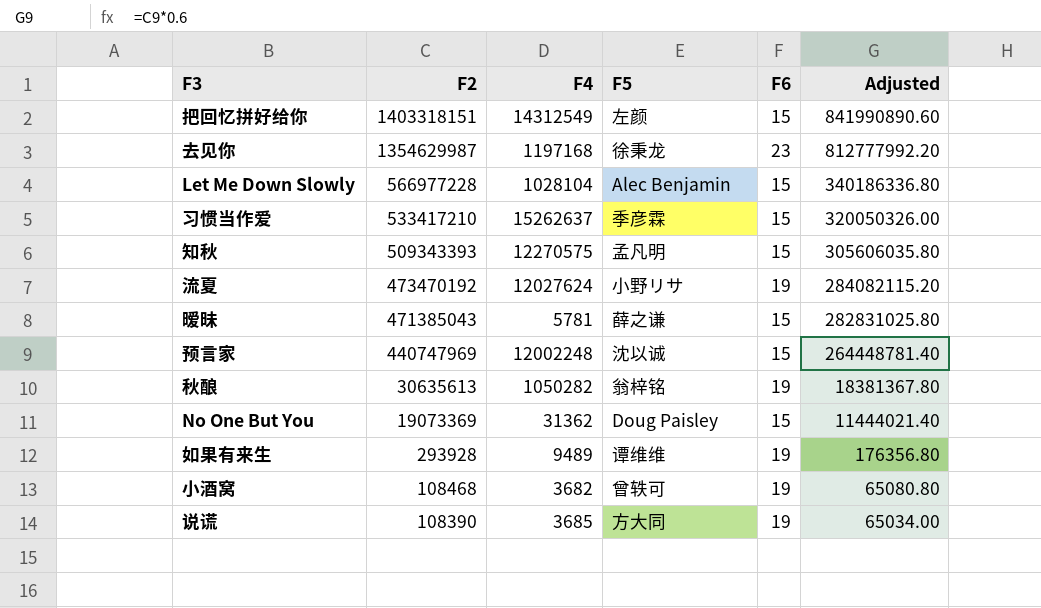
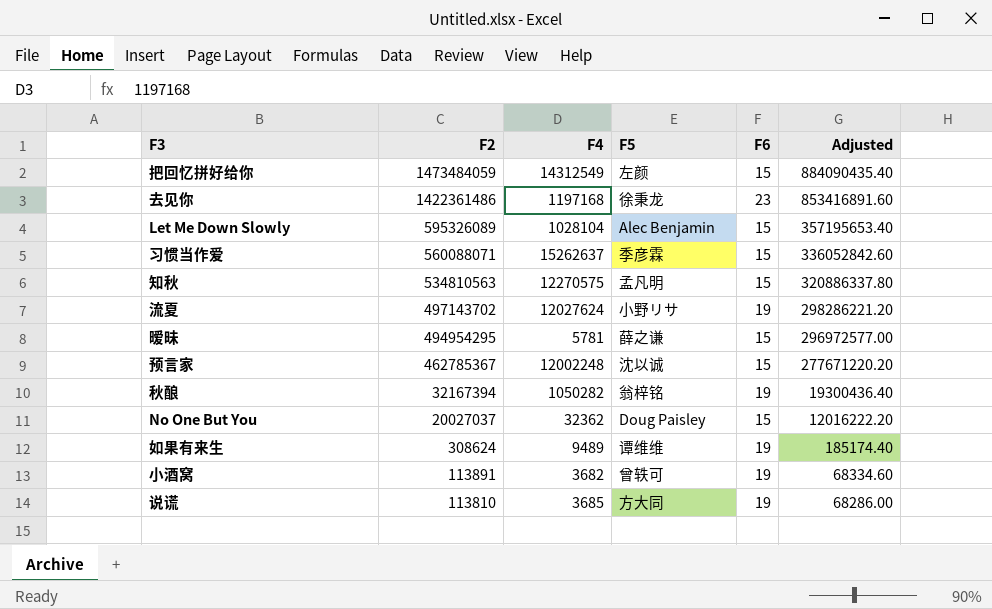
把回忆拼好给你 | F2: 1403318151 -> 1473484059
把回忆拼好给你 | Adjusted: 841990890.60 -> 884090435.40
去见你 | F2: 1354629987 -> 1422361486
去见你 | Adjusted: 812777992.20 -> 853416891.60
Let Me Down Slowly | F2: 566977228 -> 595326089
Let Me Down Slowly | Adjusted: 340186336.80 -> 357195653.40
习惯当作爱 | F2: 533417210 -> 560088071
习惯当作爱 | Adjusted: 320050326.00 -> 336052842.60
知秋 | F2: 509343393 -> 534810563
知秋 | Adjusted: 305606035.80 -> 320886337.80
流夏 | F2: 473470192 -> 497143702
流夏 | Adjusted: 284082115.20 -> 298286221.20
暧昧 | F2: 471385043 -> 494954295
暧昧 | Adjusted: 282831025.80 -> 296972577.00
预言家 | F2: 440747969 -> 462785367
预言家 | Adjusted: 264448781.40 -> 277671220.20
秋酿 | F2: 30635613 -> 32167394
秋酿 | Adjusted: 18381367.80 -> 19300436.40
No One But You | F2: 19073369 -> 20027037
No One But You | F4: 31362 -> 32362
No One But You | Adjusted: 11444021.40 -> 12016222.20
如果有来生 | F2: 293928 -> 308624
如果有来生 | Adjusted: 176356.80 -> 185174.40
小酒窝 | F2: 108468 -> 113891
小酒窝 | Adjusted: 65080.80 -> 68334.60
说谎 | F2: 108390 -> 113810
说谎 | Adjusted: 65034.00 -> 68286.00

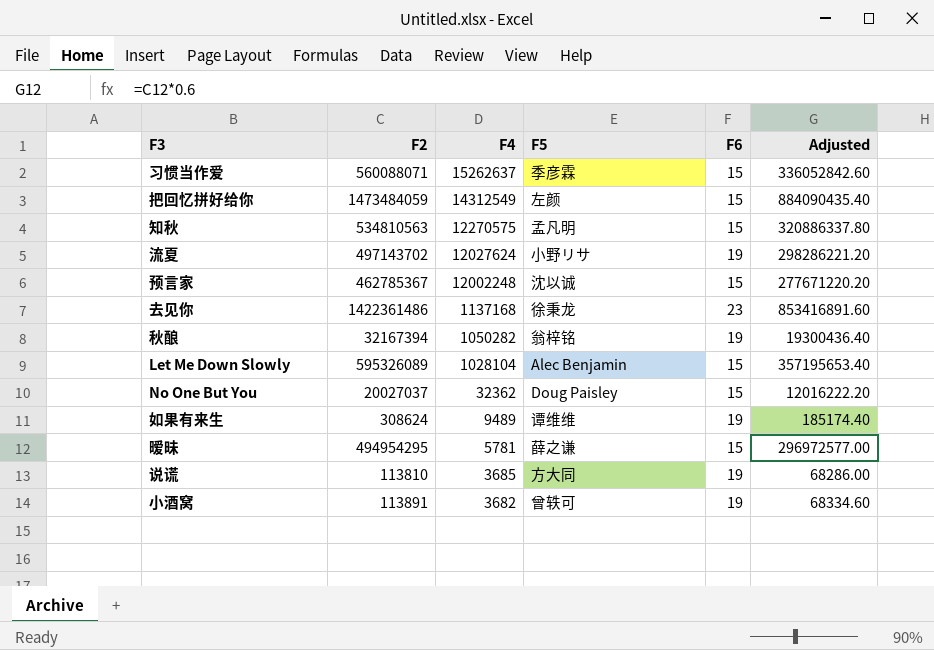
row order: F2 descending -> F4 descending
去见你 | F4: 1197168 -> 1137168

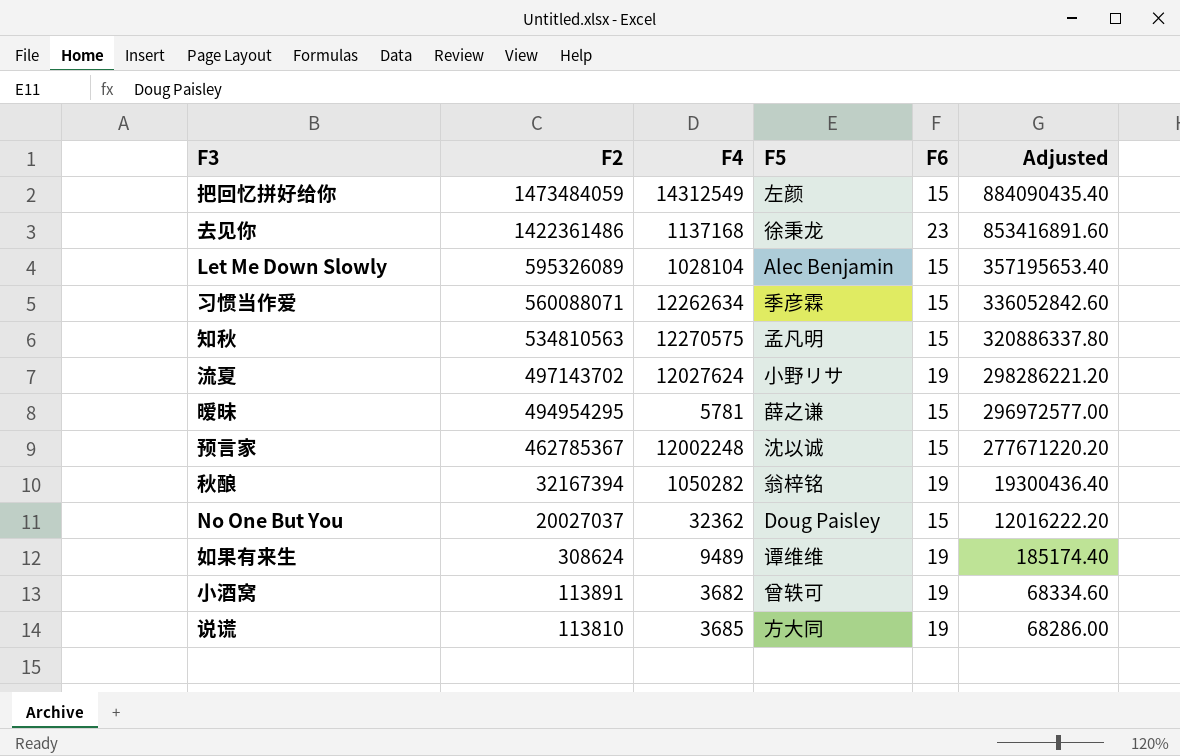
row order: F4 descending -> F2 descending
习惯当作爱 | F4: 15262637 -> 12262634

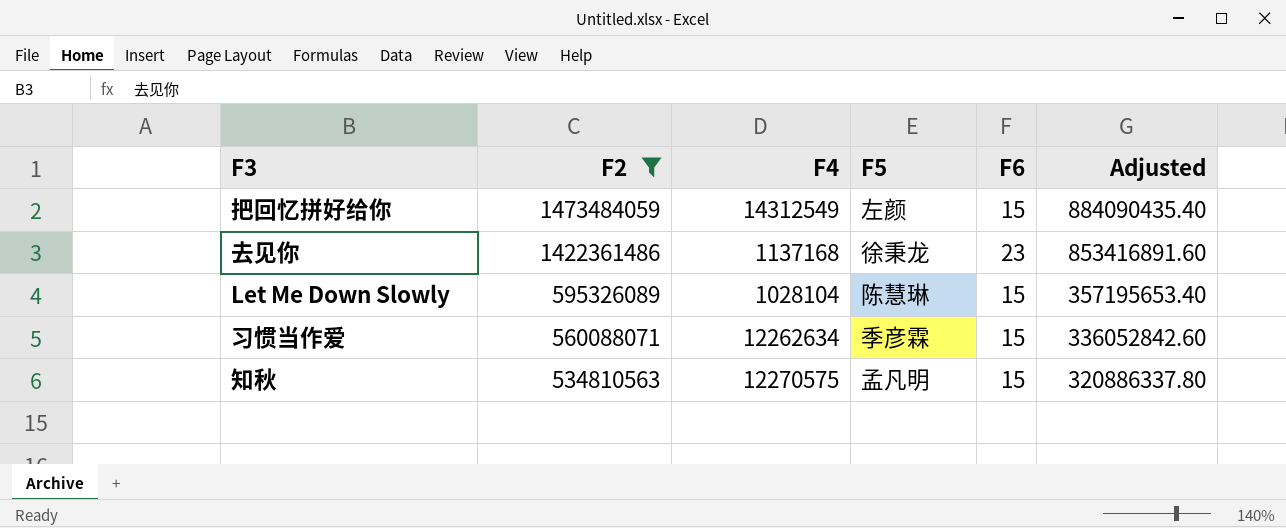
filter: none -> F2 >= 534810563
Let Me Down Slowly | F5: Alec Benjamin -> 陈慧琳

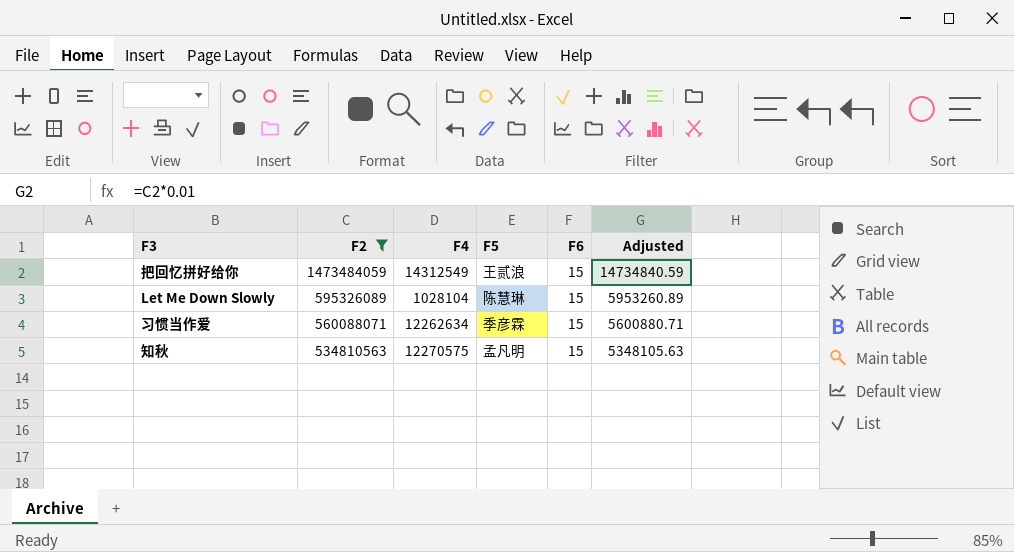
column Adjusted | formula: [F2] * 0.6 -> [F2] * 0.01
row 去见你: 1422361486 | 1137168 | 徐秉龙 | 23 | 853416891.60 -> none
把回忆拼好给你 | F5: 左颜 -> 王贰浪

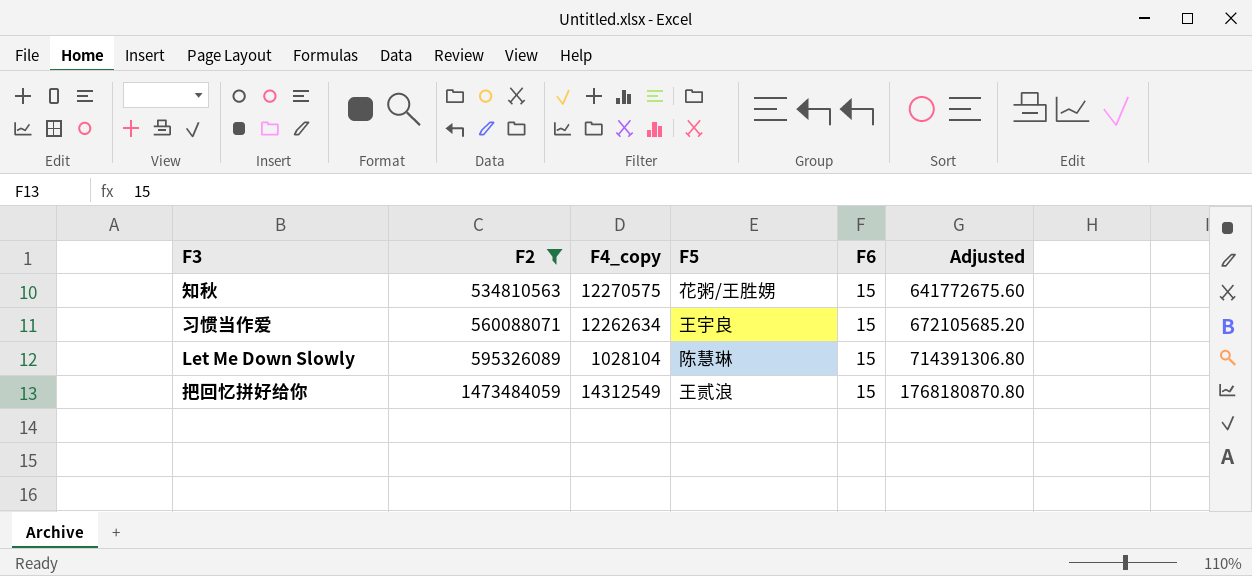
row order: F2 descending -> F2 ascending
column name: F4 -> F4_copy
column Adjusted | formula: [F2] * 0.01 -> [F2] * 1.2
知秋 | F5: 孟凡明 -> 花粥/王胜娚
习惯当作爱 | F5: 季彦霖 -> 王宇良

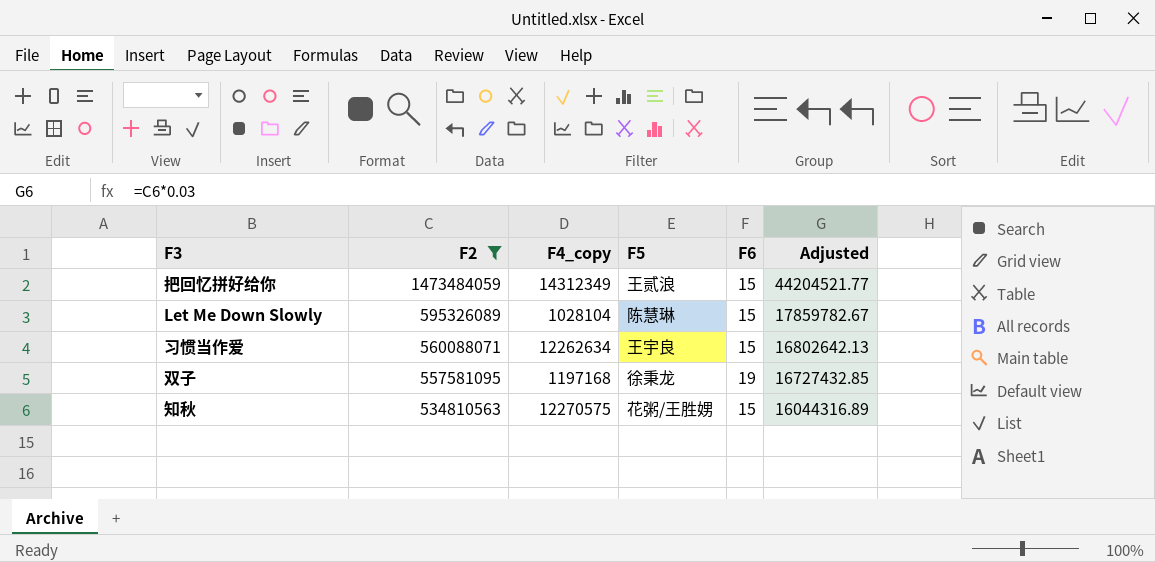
row order: F2 ascending -> F2 descending
column Adjusted | formula: [F2] * 1.2 -> [F2] * 0.03
把回忆拼好给你 | F4_copy: 14312549 -> 14312349
row 双子: none -> 557581095 | 1197168 | 徐秉龙 | 19 | 16727432.85

